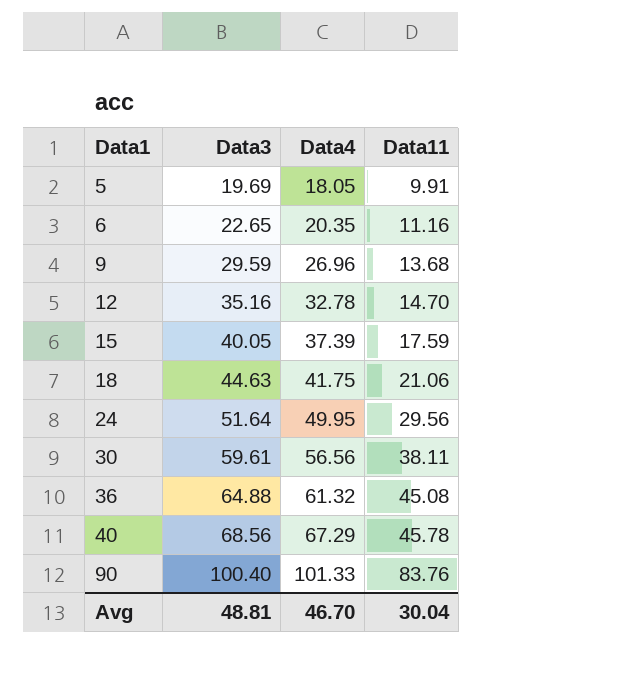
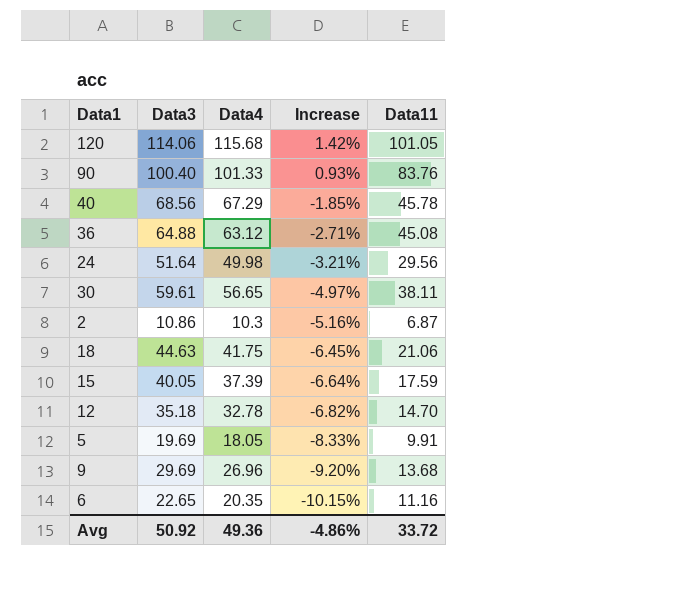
row order: Data1 ascending -> Increase descending
column Increase | formula: none -> ([Data4] - [Data3]) / [Data3]
row 120: none -> 114.06 | 115.68 | 1.42% | 101.05
36 | Data4: 61.32 -> 63.12
24 | Data4: 49.95 -> 49.98
30 | Data4: 56.56 -> 56.65
row 2: none -> 10.86 | 10.3 | -5.16% | 6.87
12 | Data3: 35.16 -> 35.18
9 | Data3: 29.59 -> 29.69
Avg | Data3: 48.81 -> 50.92
Avg | Data4: 46.70 -> 49.36
Avg | Data11: 30.04 -> 33.72

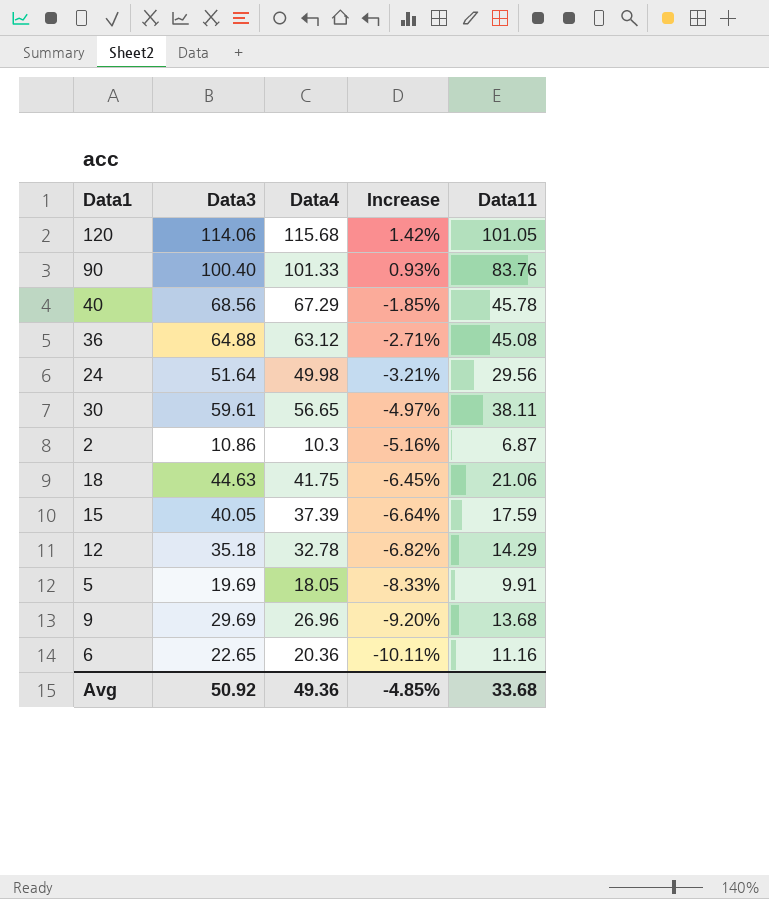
12 | Data11: 14.70 -> 14.29
6 | Data4: 20.35 -> 20.36
6 | Increase: -10.15% -> -10.11%
Avg | Increase: -4.86% -> -4.85%
Avg | Data11: 33.72 -> 33.68

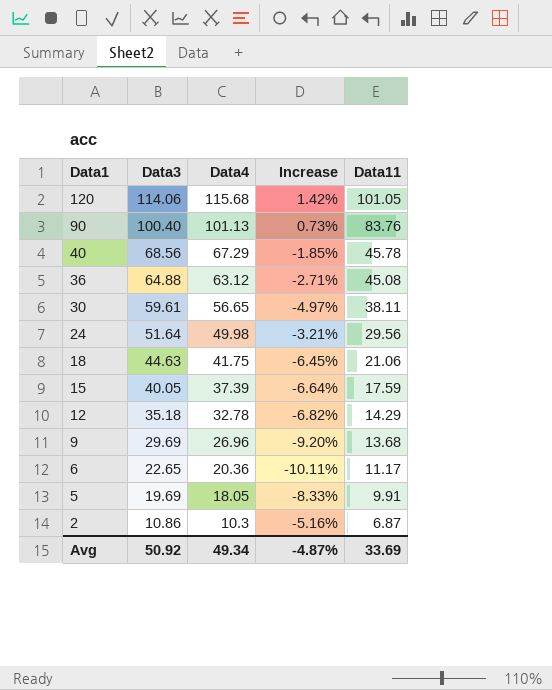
row order: Increase descending -> Data1 descending
90 | Data4: 101.33 -> 101.13
90 | Increase: 0.93% -> 0.73%
6 | Data11: 11.16 -> 11.17
Avg | Data4: 49.36 -> 49.34
Avg | Increase: -4.85% -> -4.87%
Avg | Data11: 33.68 -> 33.69

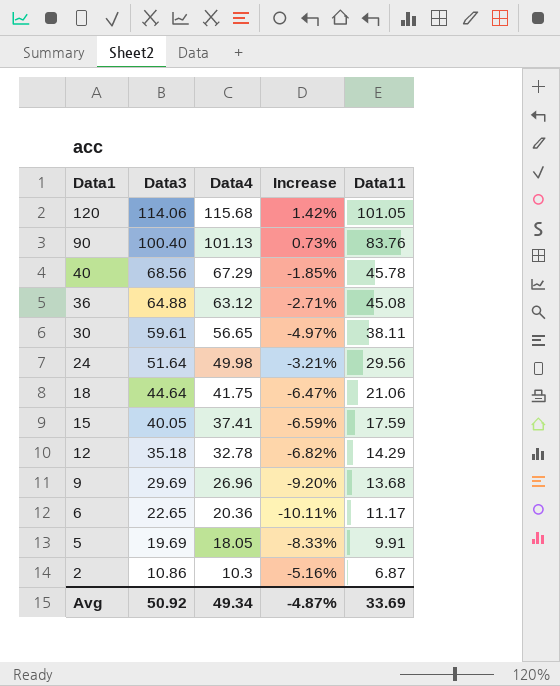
18 | Data3: 44.63 -> 44.64
18 | Increase: -6.45% -> -6.47%
15 | Data4: 37.39 -> 37.41
15 | Increase: -6.64% -> -6.59%

